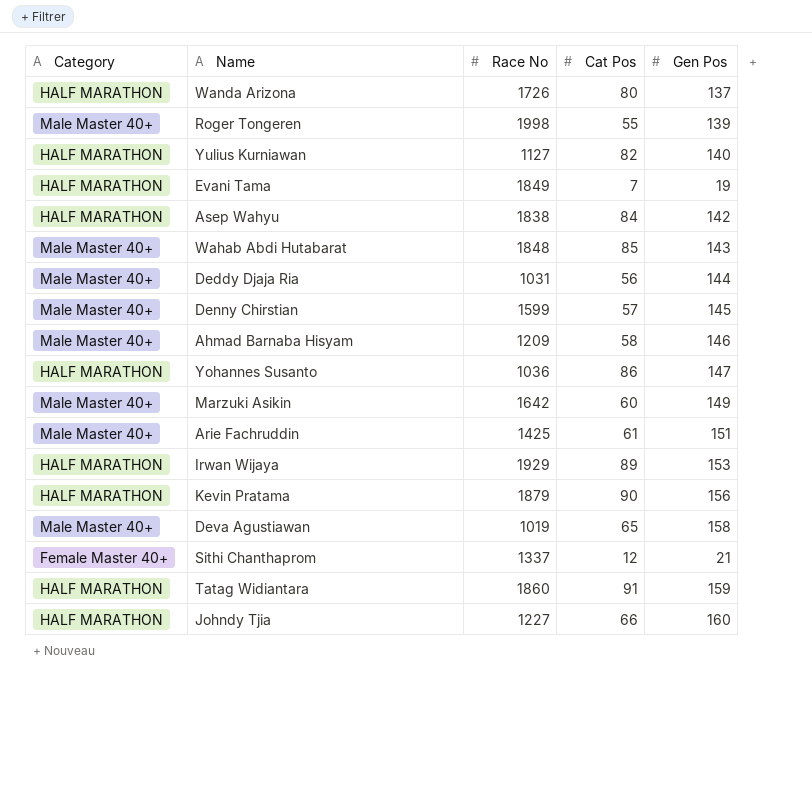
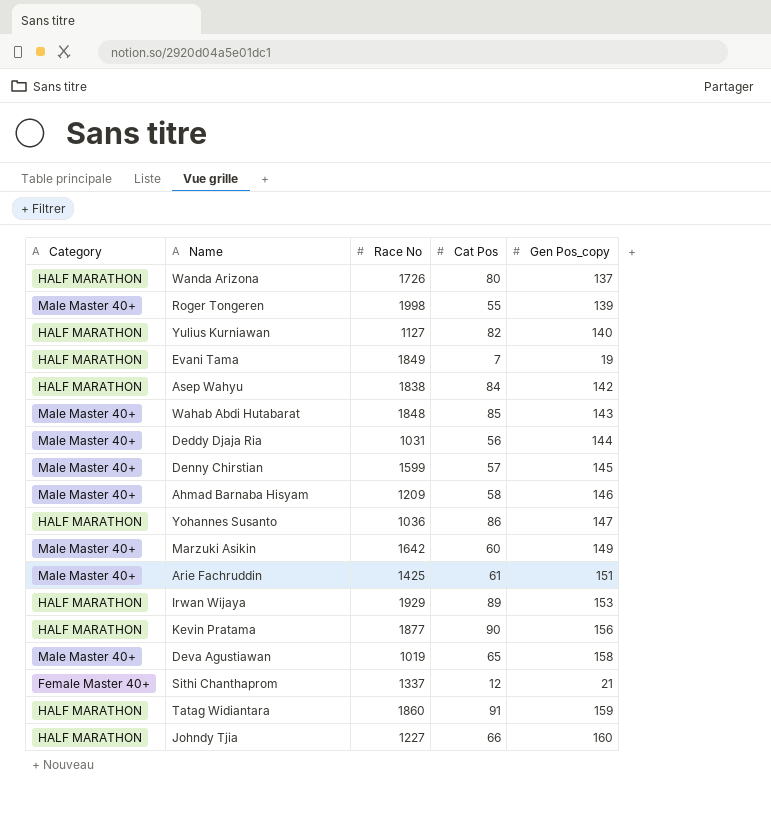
column name: Gen Pos -> Gen Pos_copy
Kevin Pratama | Race No: 1879 -> 1877

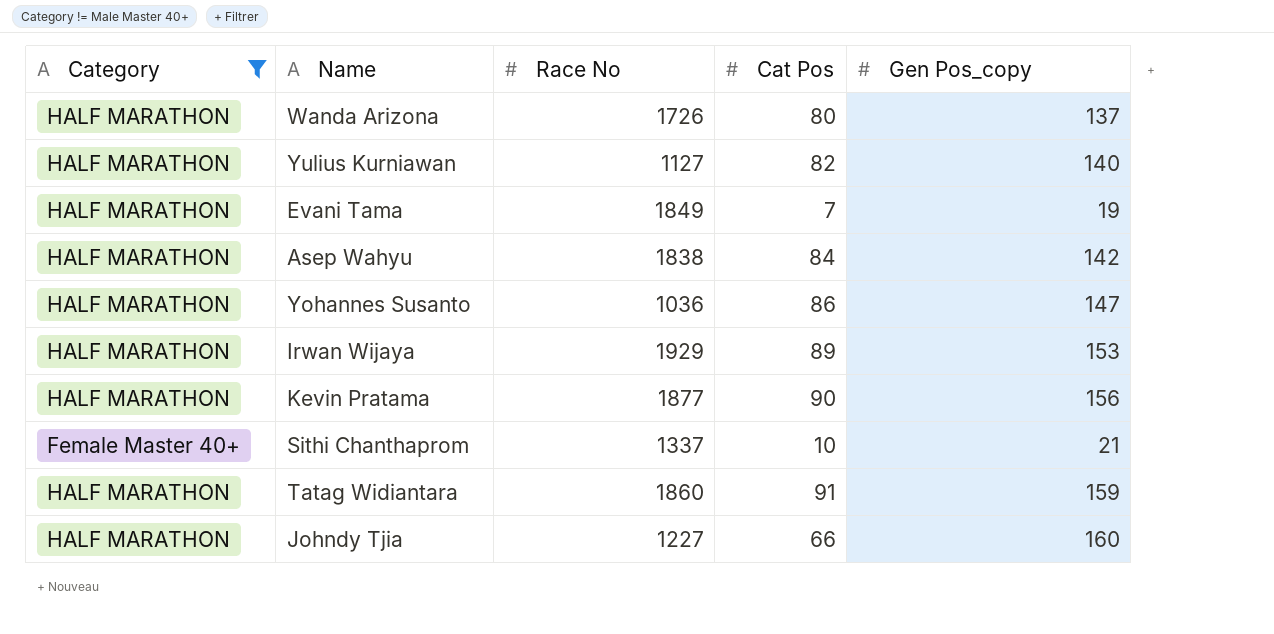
filter: none -> Category != Male Master 40+
Sithi Chanthaprom | Cat Pos: 12 -> 10

